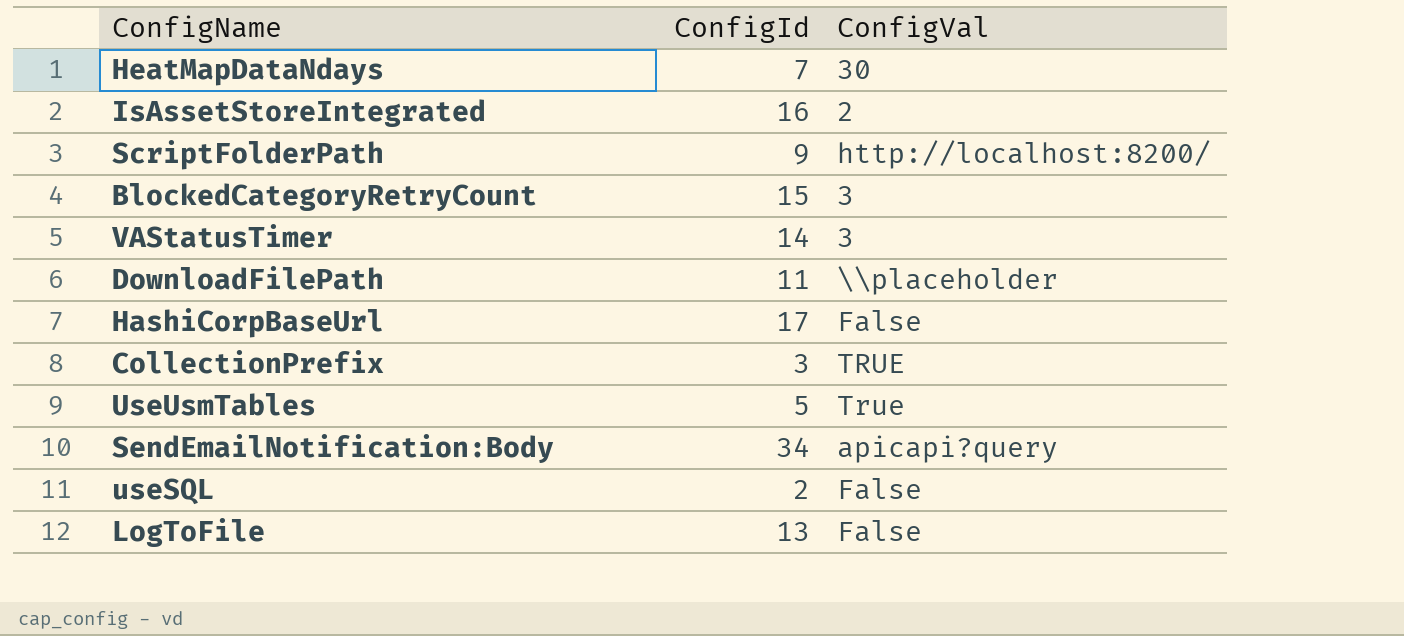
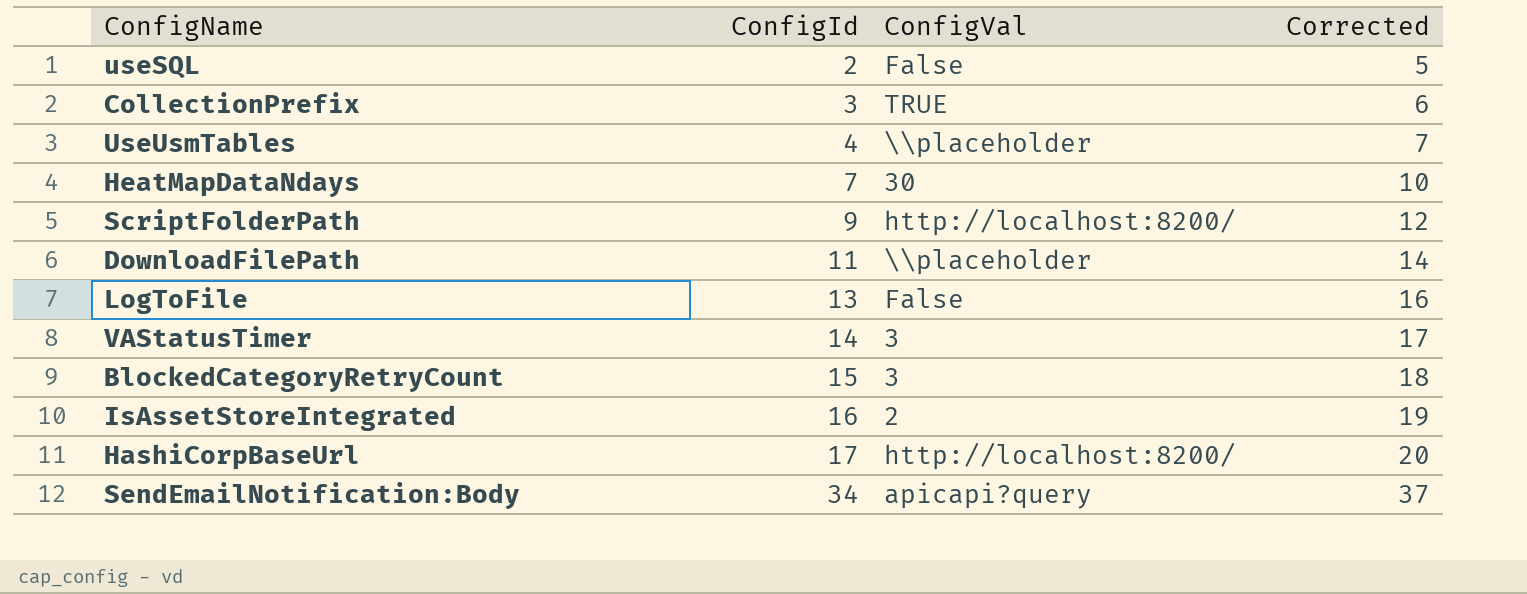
row order: none -> ConfigId ascending
column Corrected | formula: none -> [ConfigId] + 3
UseUsmTables | ConfigId: 5 -> 4
UseUsmTables | ConfigVal: True -> \\placeholder
HashiCorpBaseUrl | ConfigVal: False -> http://localhost:8200/

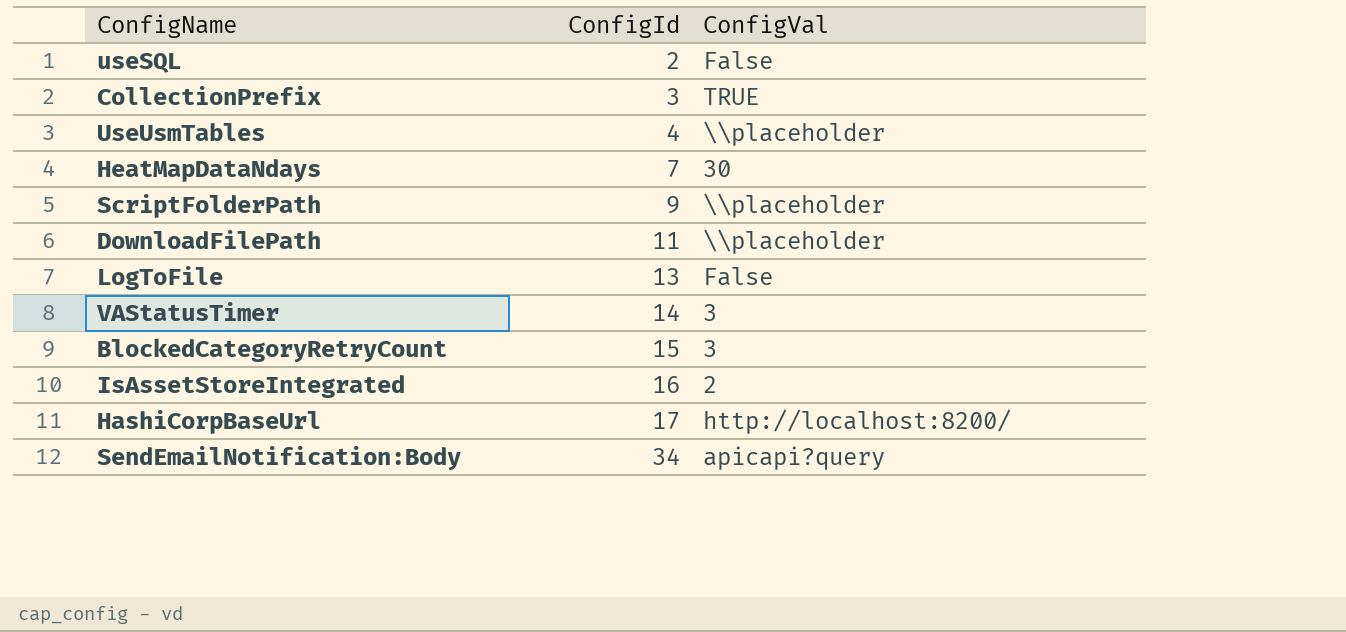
column Corrected | formula: [ConfigId] + 3 -> none
ScriptFolderPath | ConfigVal: http://localhost:8200/ -> \\placeholder

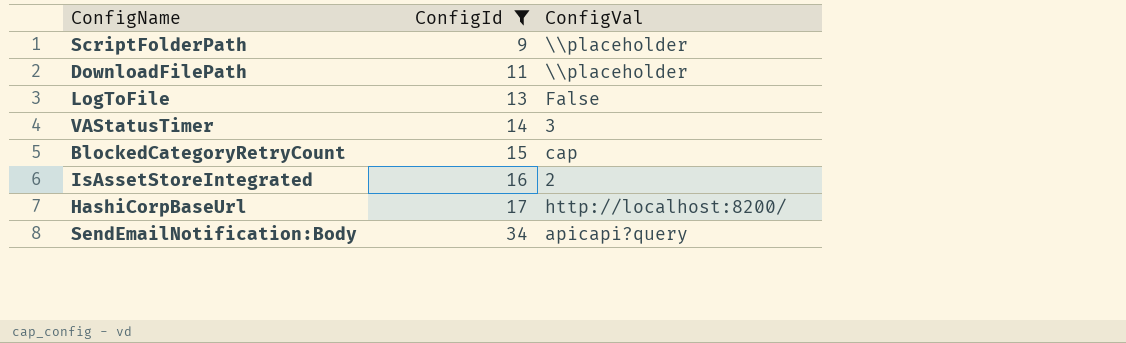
filter: none -> ConfigId >= 9
BlockedCategoryRetryCount | ConfigVal: 3 -> cap

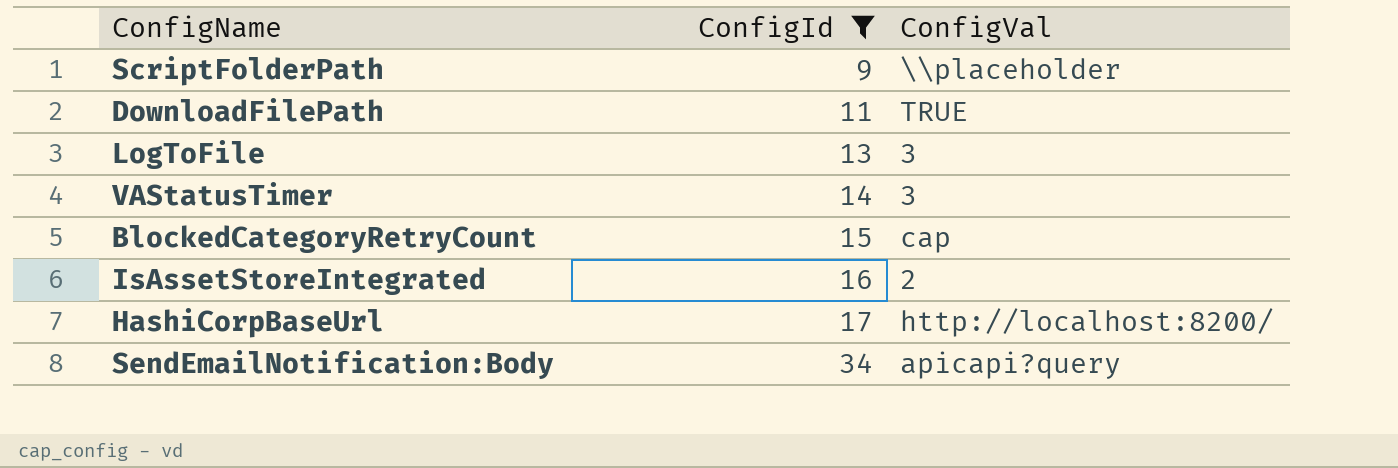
DownloadFilePath | ConfigVal: \\placeholder -> TRUE
LogToFile | ConfigVal: False -> 3

